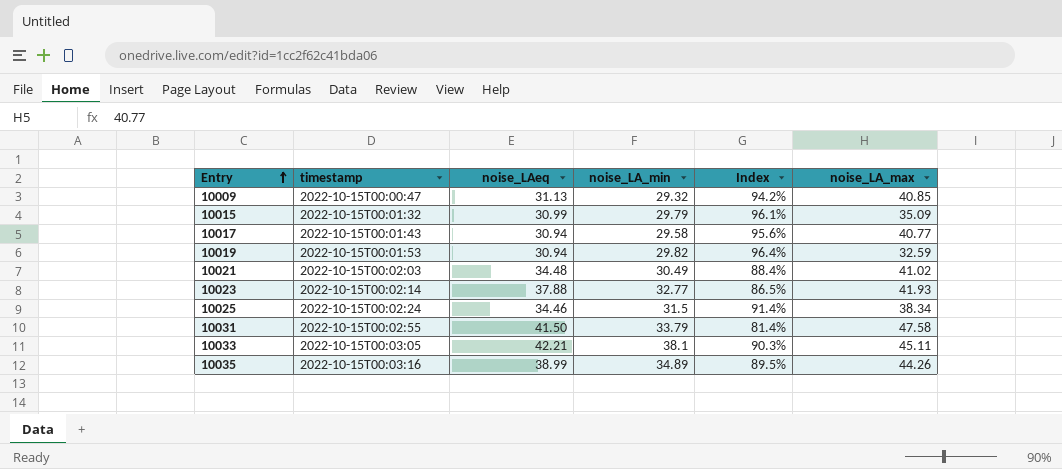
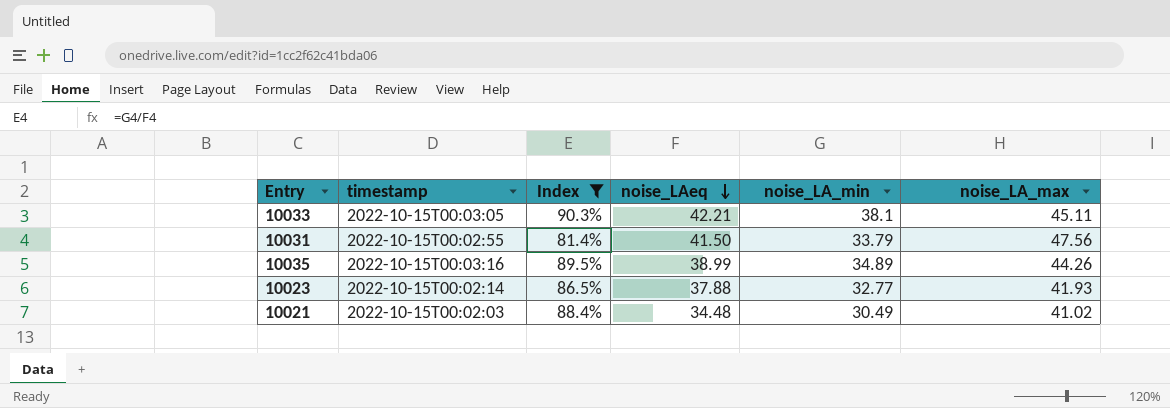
filter: none -> Index <= 90.3%
row order: Entry ascending -> noise_LAeq descending
column Index | position: 5 -> 3
10031 | noise_LA_max: 47.58 -> 47.56

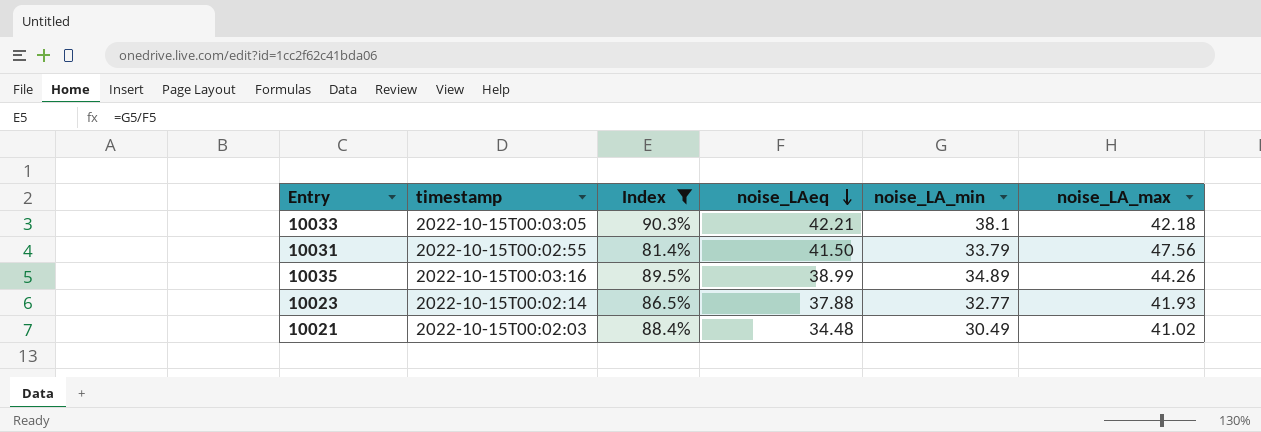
10033 | noise_LA_max: 45.11 -> 42.18

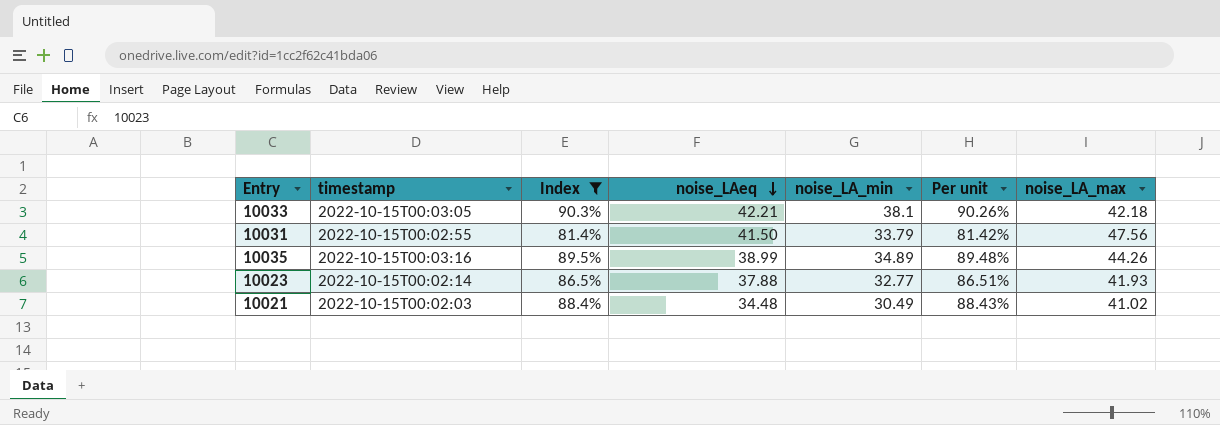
column Per unit | formula: none -> [noise_LA_min] / [noise_LAeq]

